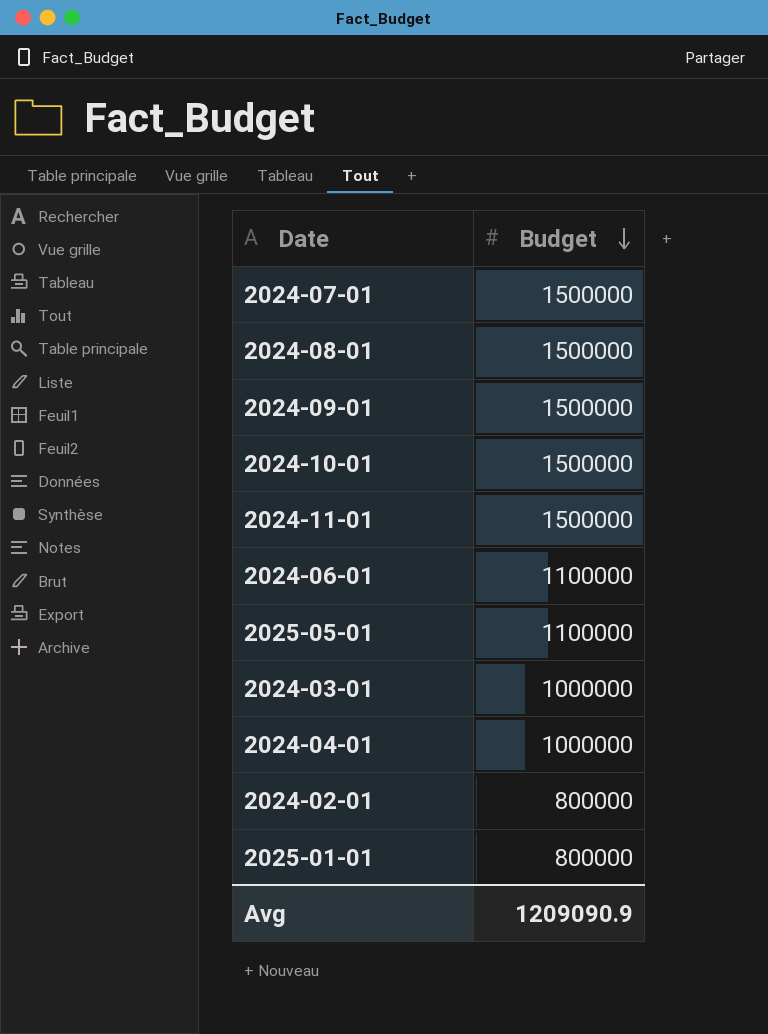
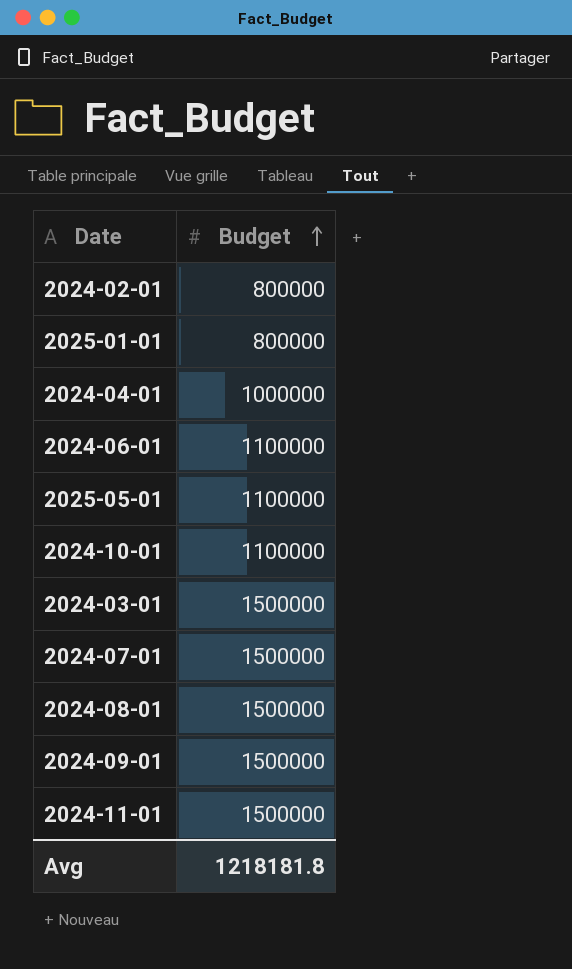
row order: Budget descending -> Budget ascending
2024-10-01 | Budget: 1500000 -> 1100000
2024-03-01 | Budget: 1000000 -> 1500000
Avg | Budget: 1209090.9 -> 1218181.8

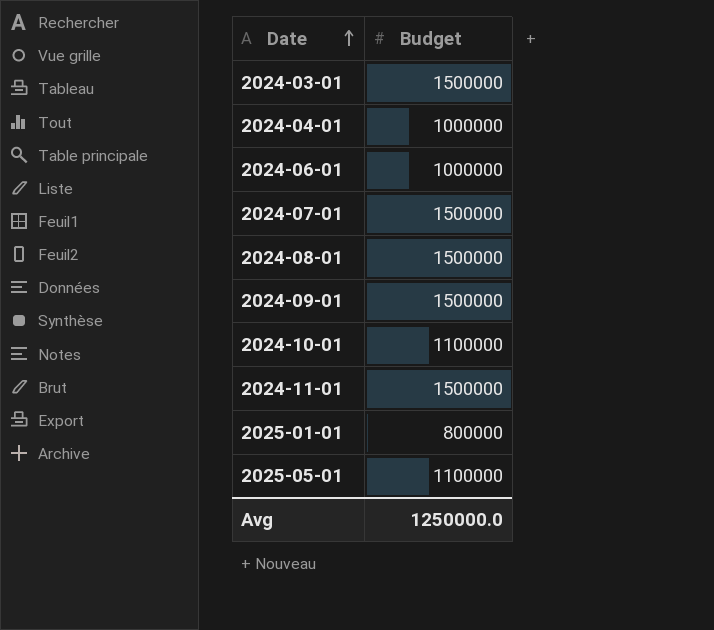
row order: Budget ascending -> Date ascending
row 2024-02-01: 800000 -> none
2024-06-01 | Budget: 1100000 -> 1000000
Avg | Budget: 1218181.8 -> 1250000.0

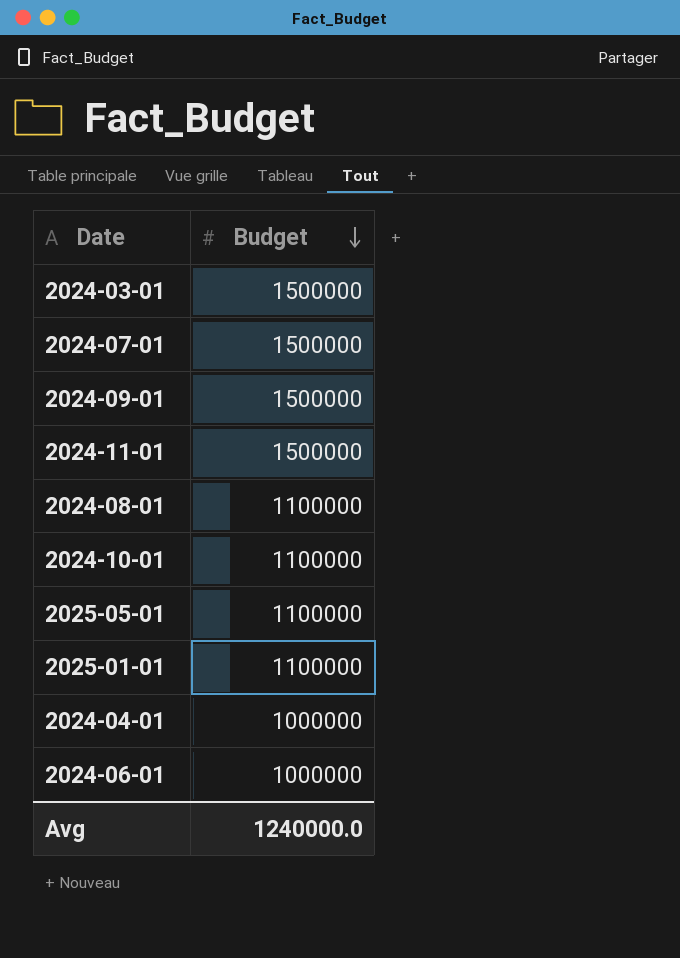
row order: Date ascending -> Budget descending
2024-08-01 | Budget: 1500000 -> 1100000
2025-01-01 | Budget: 800000 -> 1100000
Avg | Budget: 1250000.0 -> 1240000.0

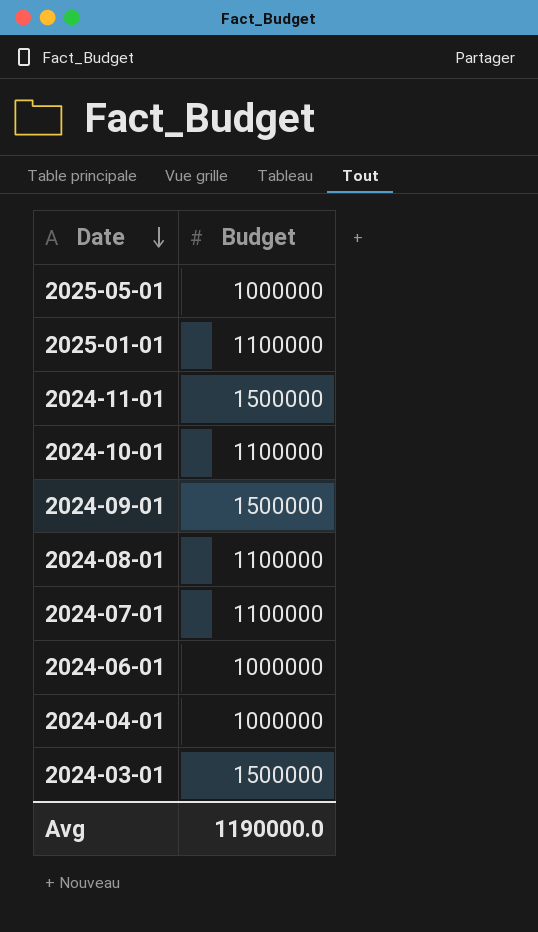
row order: Budget descending -> Date descending
2025-05-01 | Budget: 1100000 -> 1000000
2024-07-01 | Budget: 1500000 -> 1100000
Avg | Budget: 1240000.0 -> 1190000.0

